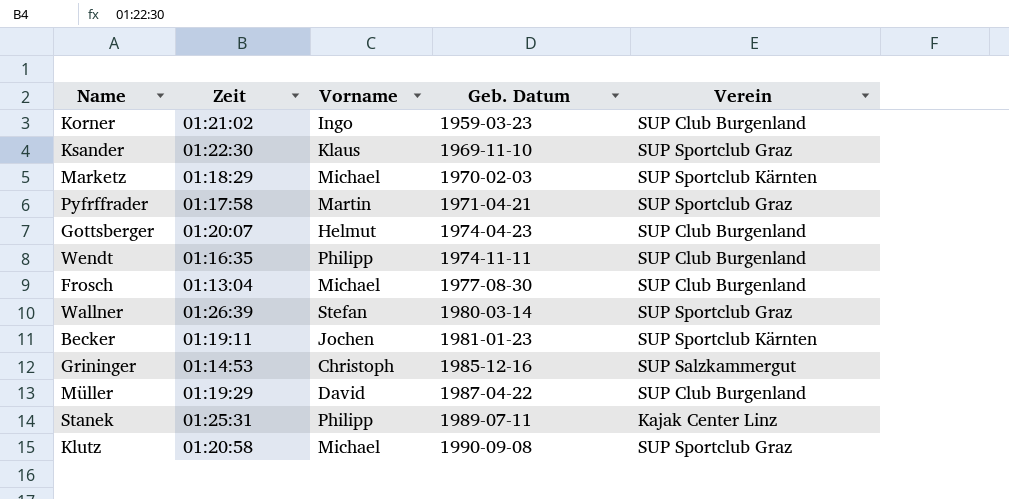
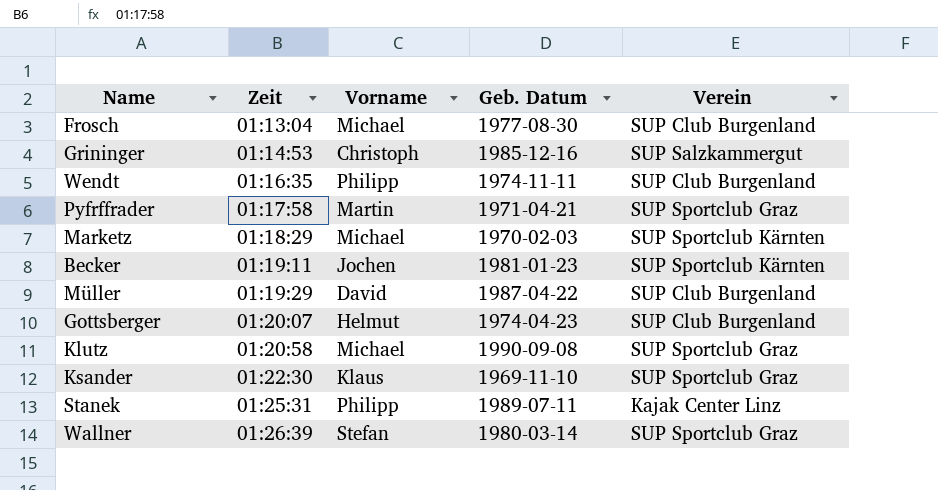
row order: Geb. Datum ascending -> Zeit ascending
row Korner: 01:21:02 | Ingo | 1959-03-23 | SUP Club Burgenland -> none

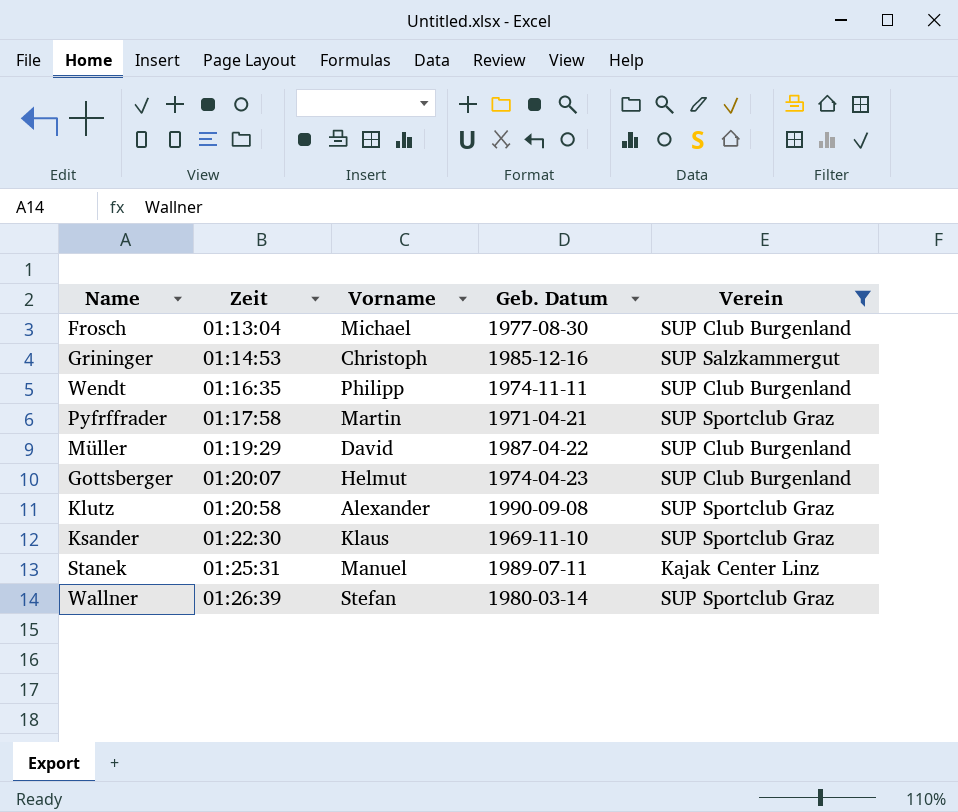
filter: none -> Verein != SUP Sportclub Kärnten
Klutz | Vorname: Michael -> Alexander
Stanek | Vorname: Philipp -> Manuel

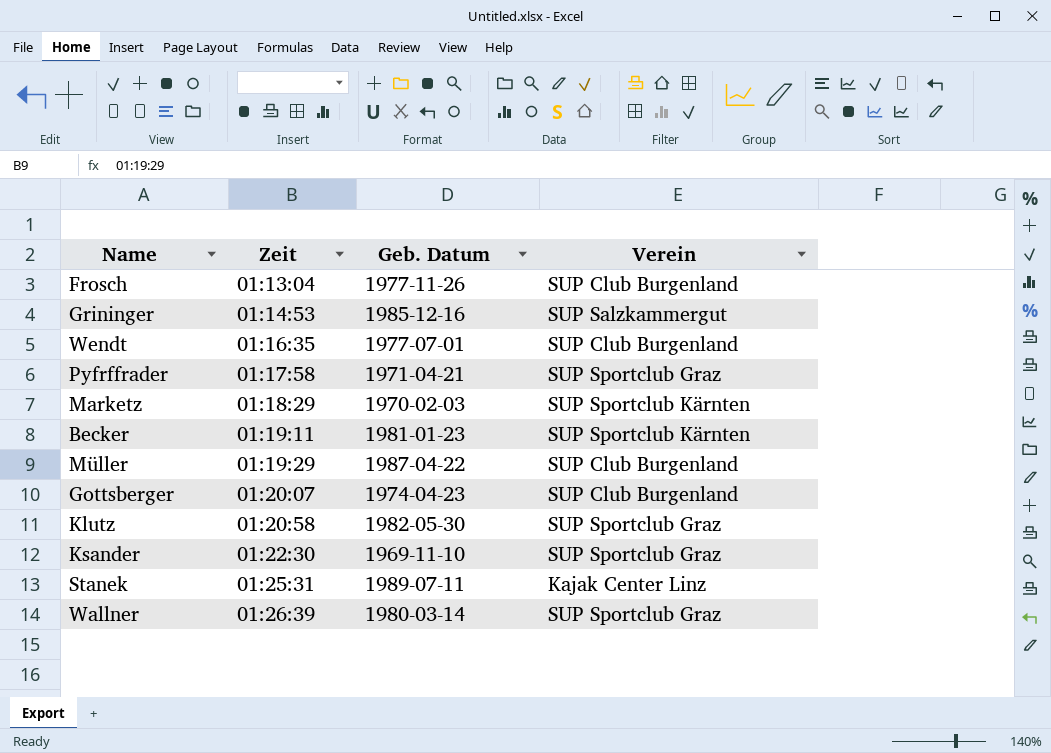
filter: Verein != SUP Sportclub Kärnten -> none
column Vorname | position: 3 -> none
Frosch | Geb. Datum: 1977-08-30 -> 1977-11-26
Wendt | Geb. Datum: 1974-11-11 -> 1977-07-01
Klutz | Geb. Datum: 1990-09-08 -> 1982-05-30

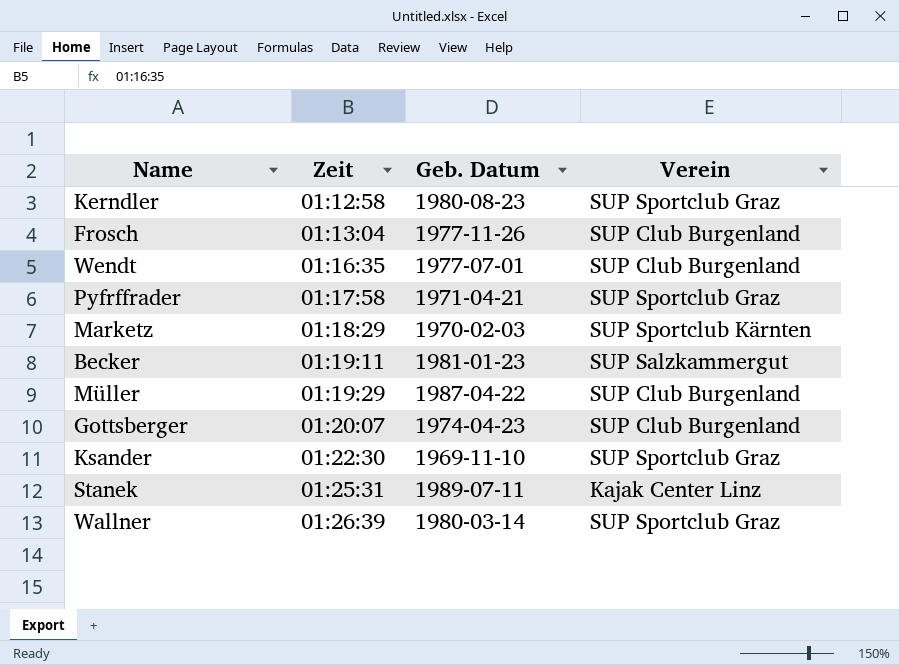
row Grininger: 01:14:53 | 1985-12-16 | SUP Salzkammergut -> none
row Klutz: 01:20:58 | 1982-05-30 | SUP Sportclub Graz -> none
row Kerndler: none -> 01:12:58 | 1980-08-23 | SUP Sportclub Graz
Becker | Verein: SUP Sportclub Kärnten -> SUP Salzkammergut

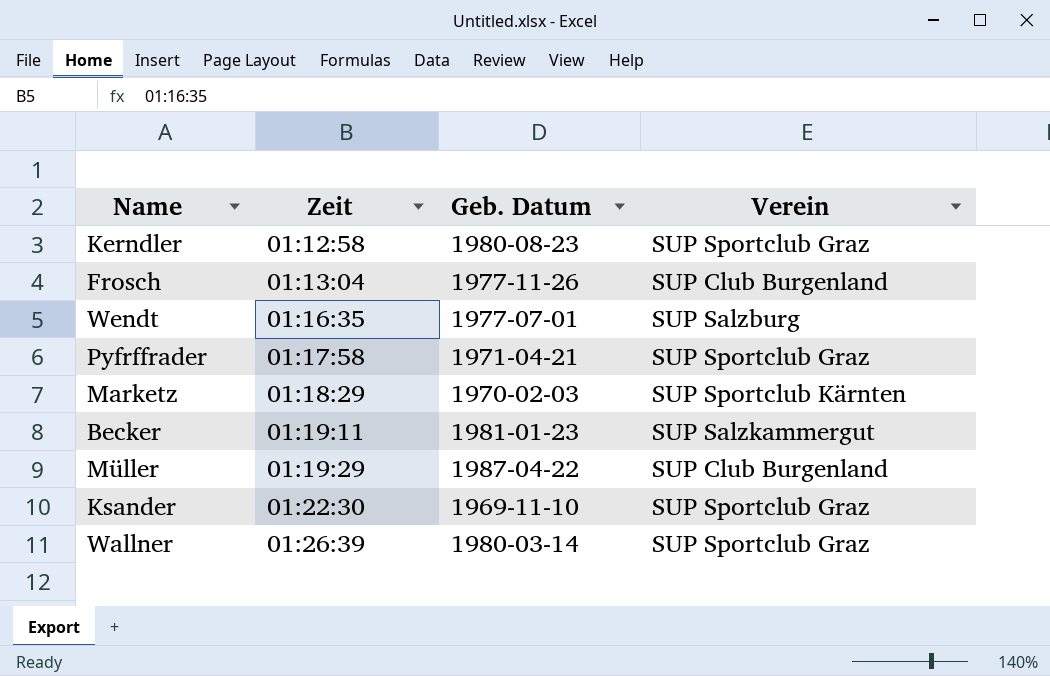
row Gottsberger: 01:20:07 | 1974-04-23 | SUP Club Burgenland -> none
row Stanek: 01:25:31 | 1989-07-11 | Kajak Center Linz -> none
Wendt | Verein: SUP Club Burgenland -> SUP Salzburg

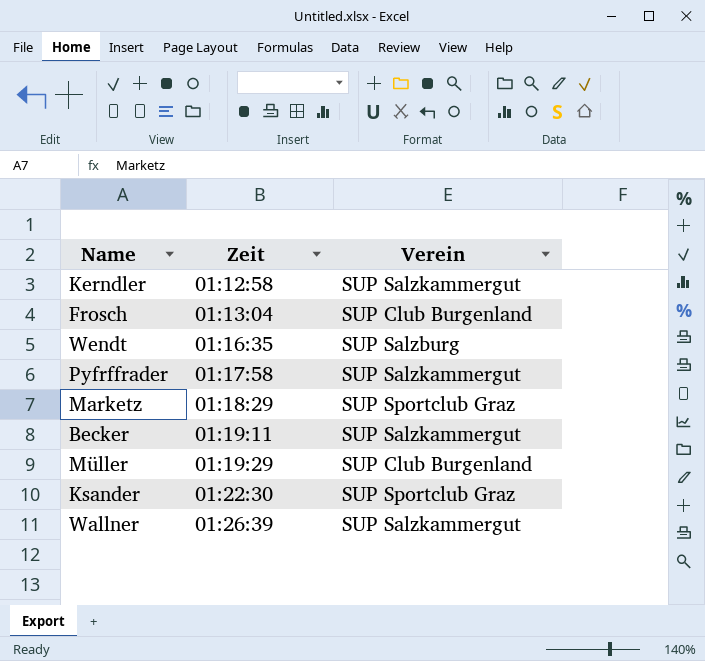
column Geb. Datum | position: 3 -> none
Kerndler | Verein: SUP Sportclub Graz -> SUP Salzkammergut
Pyfrffrader | Verein: SUP Sportclub Graz -> SUP Salzkammergut
Marketz | Verein: SUP Sportclub Kärnten -> SUP Sportclub Graz
Wallner | Verein: SUP Sportclub Graz -> SUP Salzkammergut

